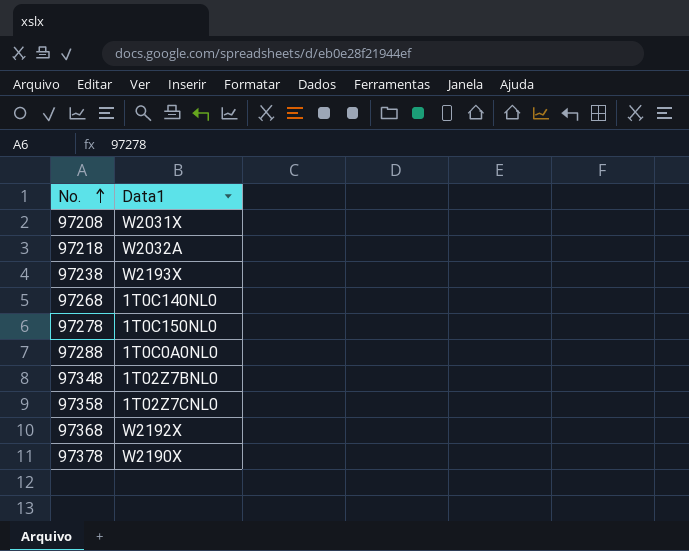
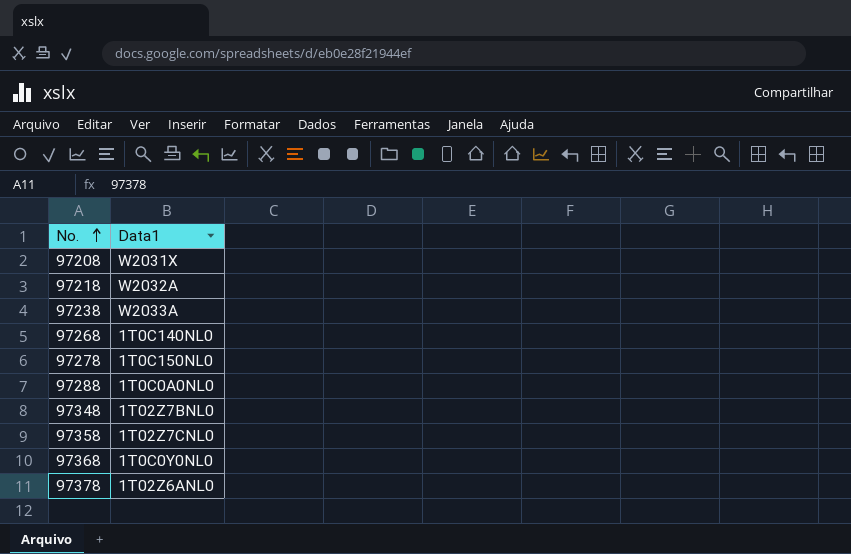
97238 | Data1: W2193X -> W2033A
97368 | Data1: W2192X -> 1T0C0Y0NL0
97378 | Data1: W2190X -> 1T02Z6ANL0

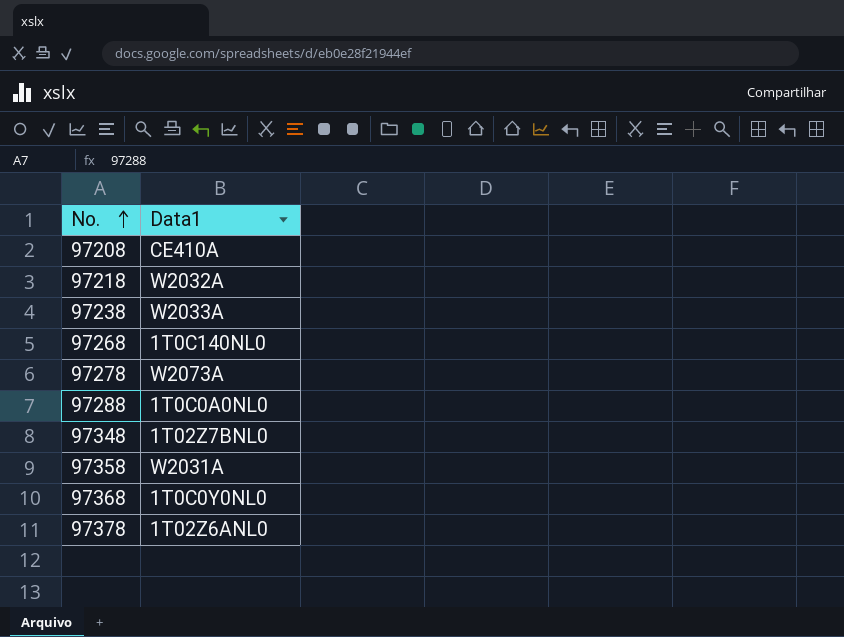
97208 | Data1: W2031X -> CE410A
97278 | Data1: 1T0C150NL0 -> W2073A
97358 | Data1: 1T02Z7CNL0 -> W2031A

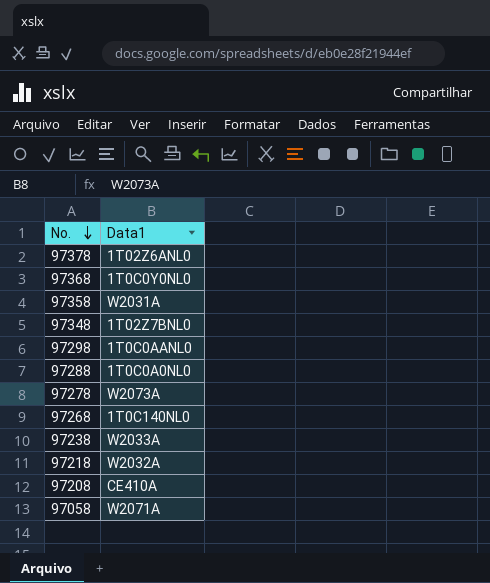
row order: No. ascending -> No. descending
row 97298: none -> 1T0C0AANL0
row 97058: none -> W2071A

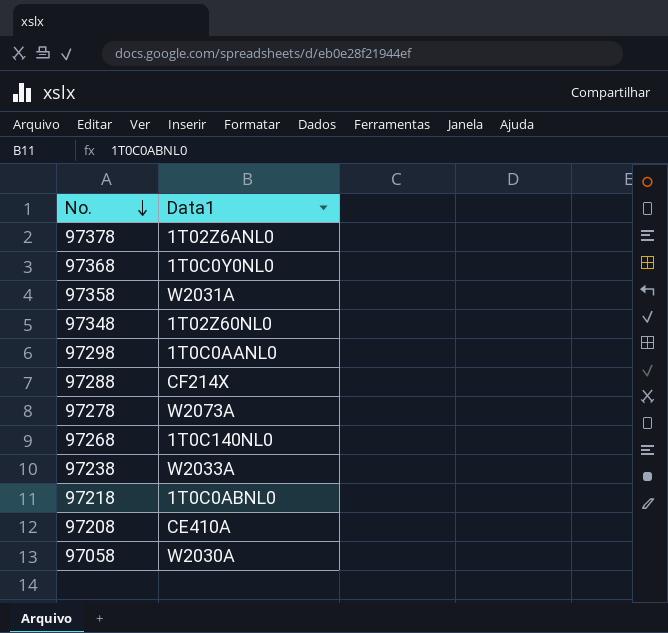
97348 | Data1: 1T02Z7BNL0 -> 1T02Z60NL0
97288 | Data1: 1T0C0A0NL0 -> CF214X
97218 | Data1: W2032A -> 1T0C0ABNL0
97058 | Data1: W2071A -> W2030A

